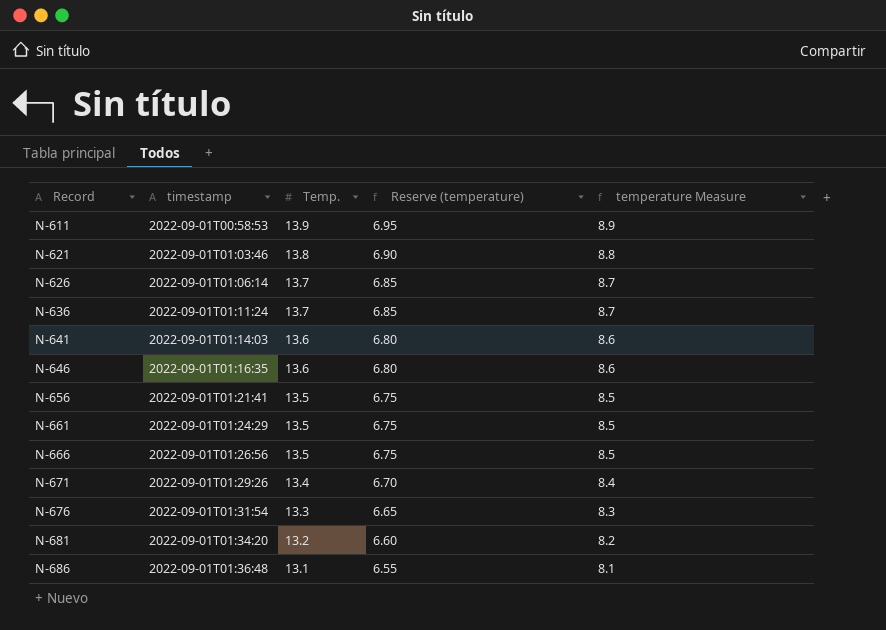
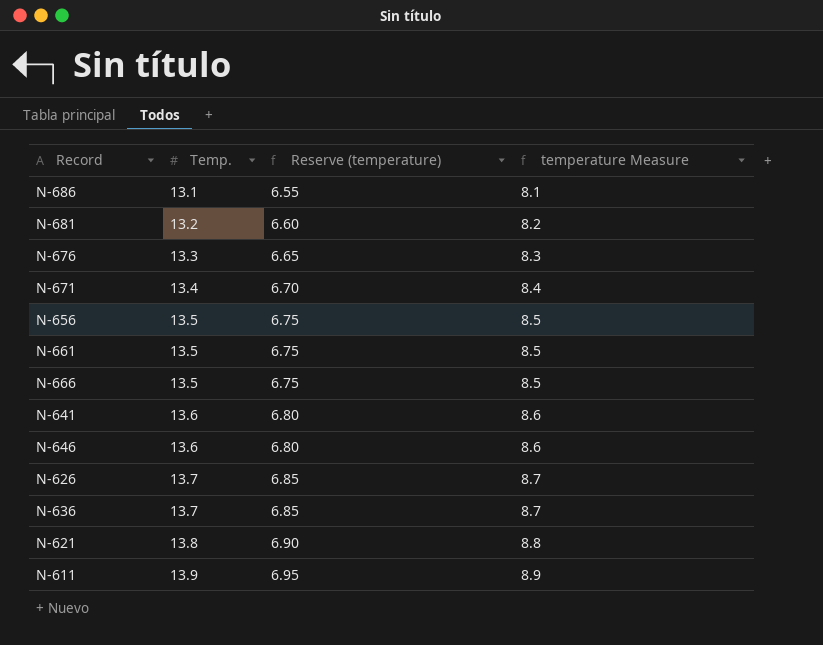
row order: Record ascending -> Temp. ascending
column timestamp | position: 2 -> none

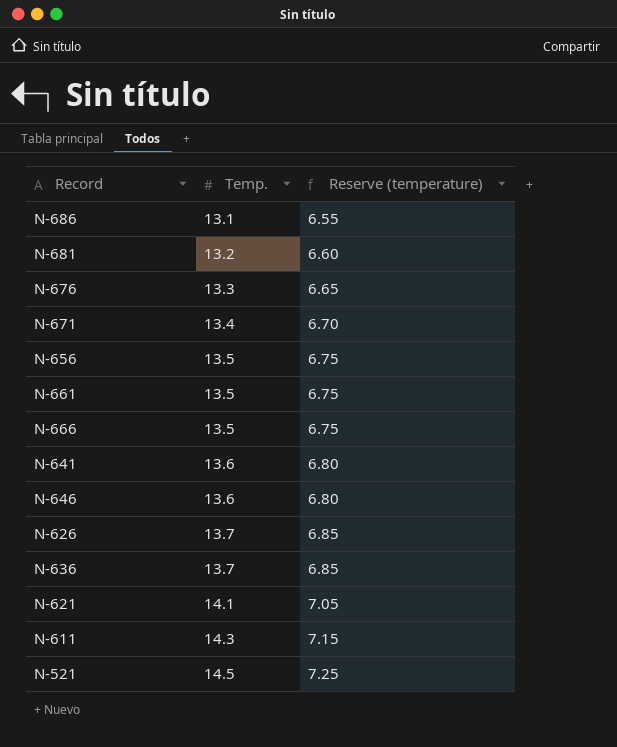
column temperature Measure | formula: [Temp.] - 5 -> none
N-621 | Temp.: 13.8 -> 14.1
N-621 | Reserve (temperature): 6.90 -> 7.05
N-611 | Temp.: 13.9 -> 14.3
N-611 | Reserve (temperature): 6.95 -> 7.15
row N-521: none -> 14.5 | 7.25

